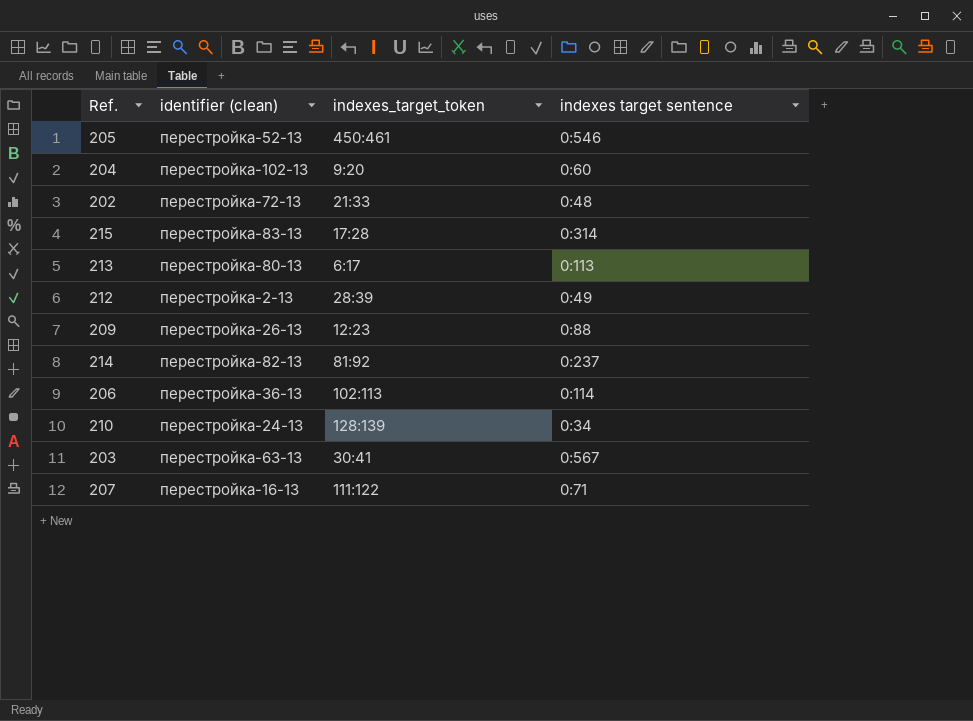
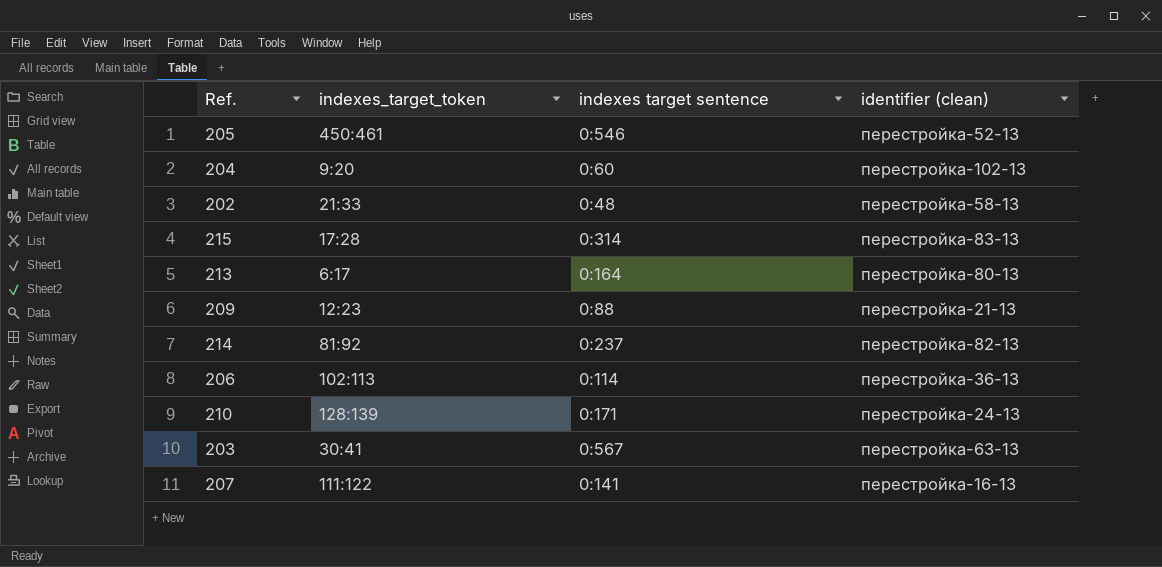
column identifier (clean) | position: 2 -> 4
row 212: перестройка-2-13 | 28:39 | 0:49 -> none
202 | identifier (clean): перестройка-72-13 -> перестройка-58-13
213 | indexes target sentence: 0:113 -> 0:164
209 | identifier (clean): перестройка-26-13 -> перестройка-21-13
210 | indexes target sentence: 0:34 -> 0:171
207 | indexes target sentence: 0:71 -> 0:141

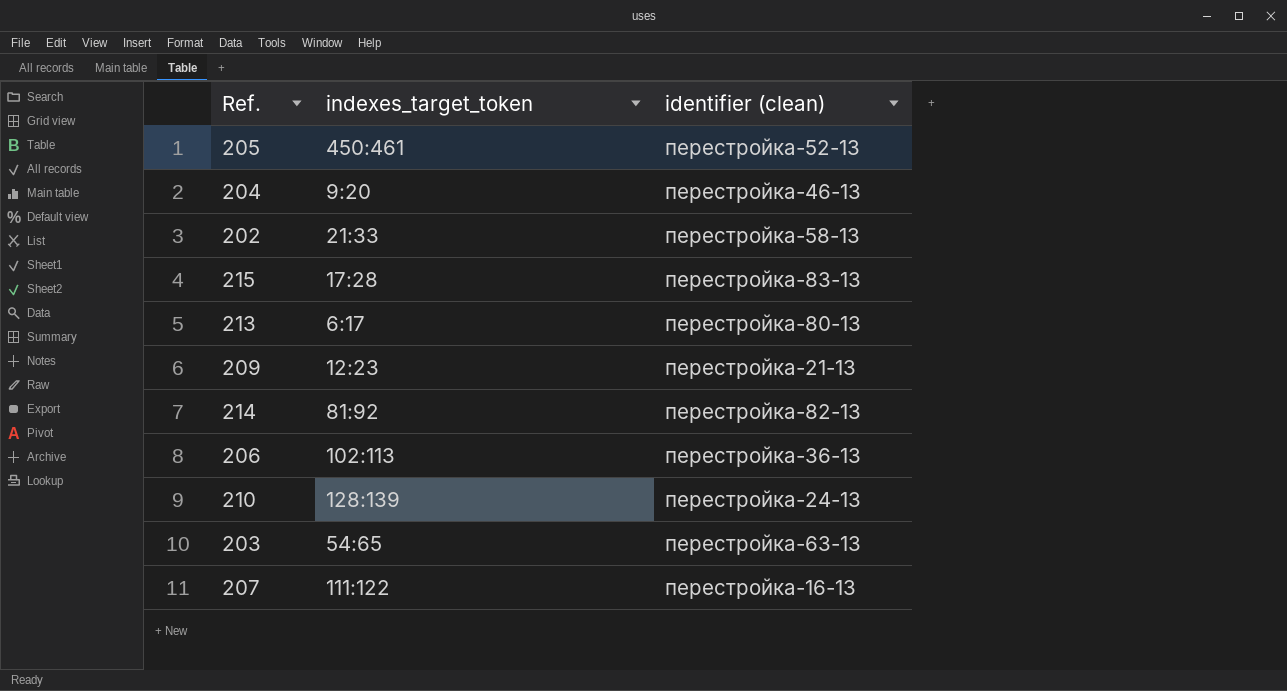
column indexes target sentence | position: 3 -> none
204 | identifier (clean): перестройка-102-13 -> перестройка-46-13
203 | indexes_target_token: 30:41 -> 54:65

